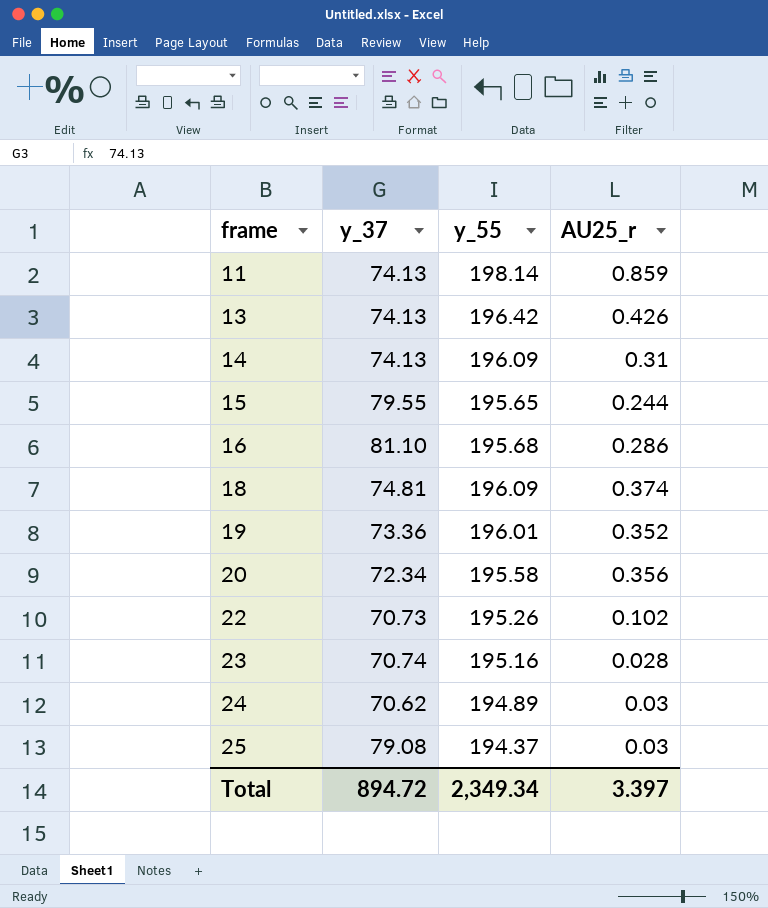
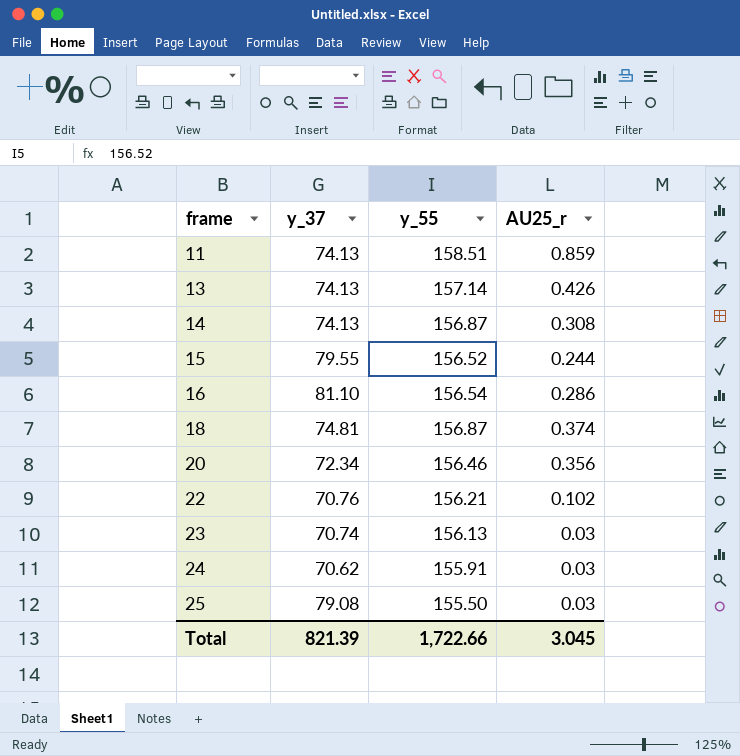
row 19: 73.36 | 196.01 | 0.352 -> none
11 | y_55: 198.14 -> 158.51
13 | y_55: 196.42 -> 157.14
14 | y_55: 196.09 -> 156.87
14 | AU25_r: 0.31 -> 0.308
15 | y_55: 195.65 -> 156.52
16 | y_55: 195.68 -> 156.54
18 | y_55: 196.09 -> 156.87
20 | y_55: 195.58 -> 156.46
22 | y_37: 70.73 -> 70.76
22 | y_55: 195.26 -> 156.21
23 | y_55: 195.16 -> 156.13
23 | AU25_r: 0.028 -> 0.03
24 | y_55: 194.89 -> 155.91
25 | y_55: 194.37 -> 155.50
Total | y_37: 894.72 -> 821.39
Total | y_55: 2,349.34 -> 1,722.66
Total | AU25_r: 3.397 -> 3.045

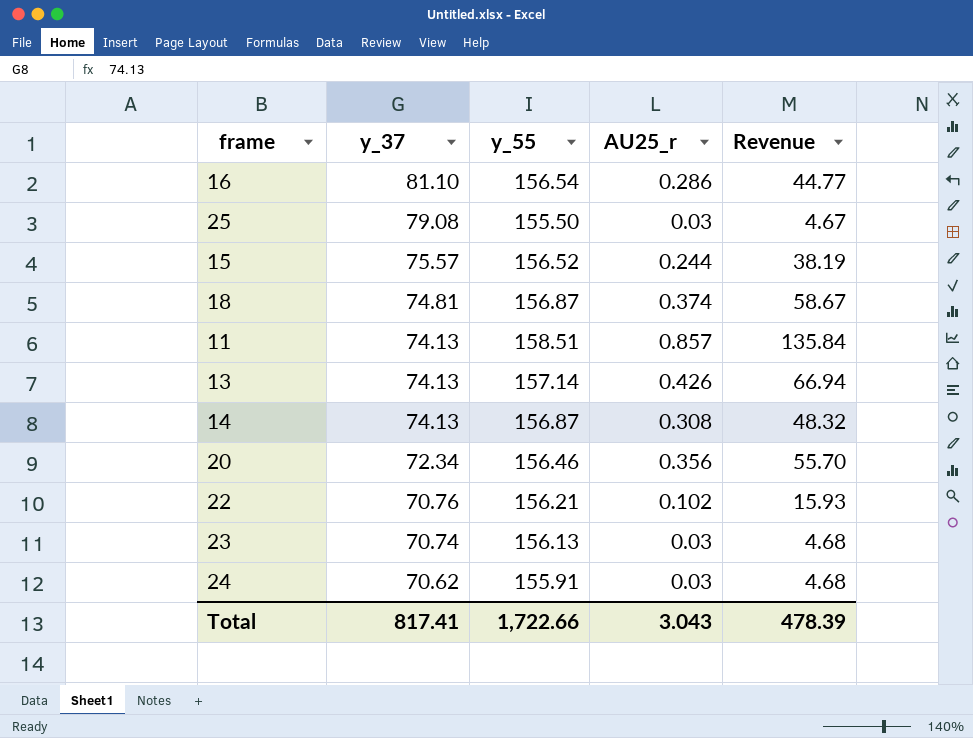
row order: frame ascending -> y_37 descending
column Revenue | formula: none -> [y_55] * [AU25_r]
15 | y_37: 79.55 -> 75.57
11 | AU25_r: 0.859 -> 0.857
Total | y_37: 821.39 -> 817.41
Total | AU25_r: 3.045 -> 3.043

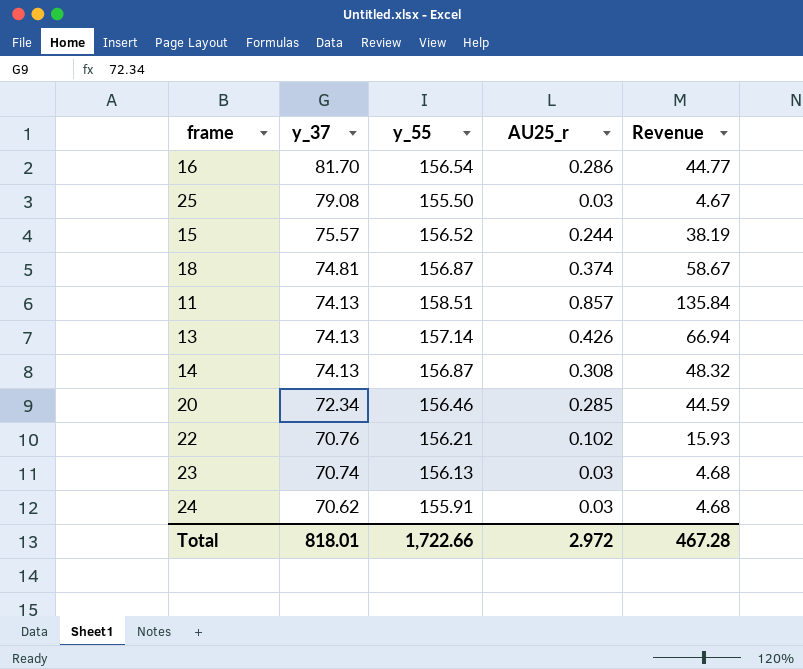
16 | y_37: 81.10 -> 81.70
20 | AU25_r: 0.356 -> 0.285
20 | Revenue: 55.70 -> 44.59
Total | y_37: 817.41 -> 818.01
Total | AU25_r: 3.043 -> 2.972
Total | Revenue: 478.39 -> 467.28

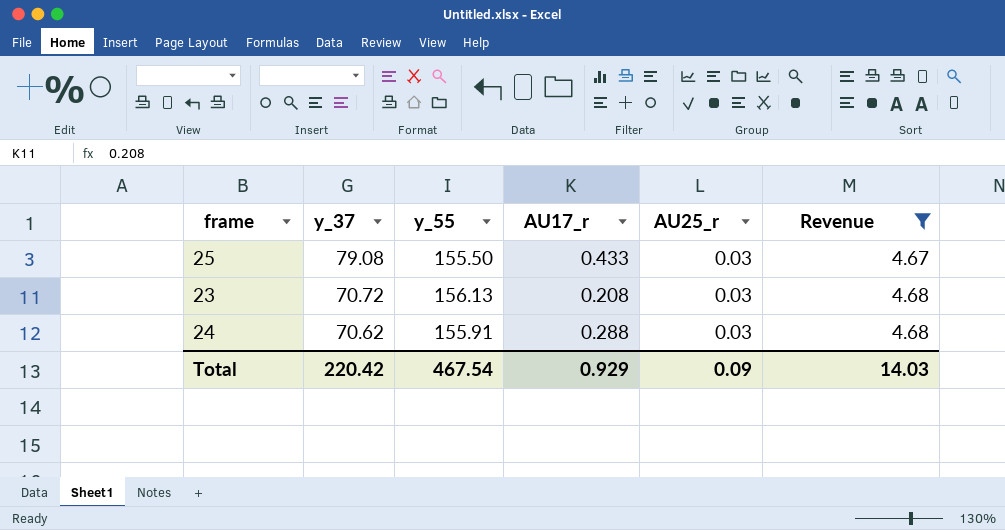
filter: none -> Revenue <= 4.68
column AU17_r | position: none -> 4
23 | y_37: 70.74 -> 70.72
Total | y_37: 818.01 -> 220.42
Total | y_55: 1,722.66 -> 467.54
Total | AU25_r: 2.972 -> 0.09
Total | Revenue: 467.28 -> 14.03

